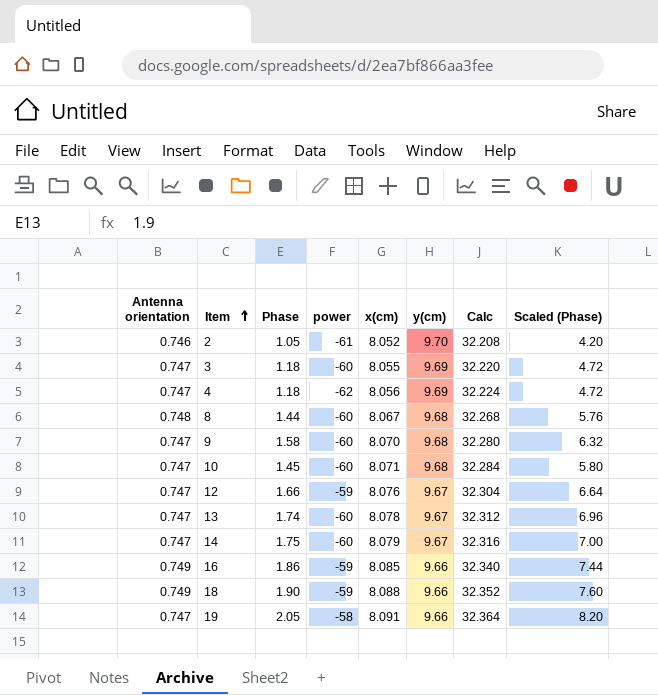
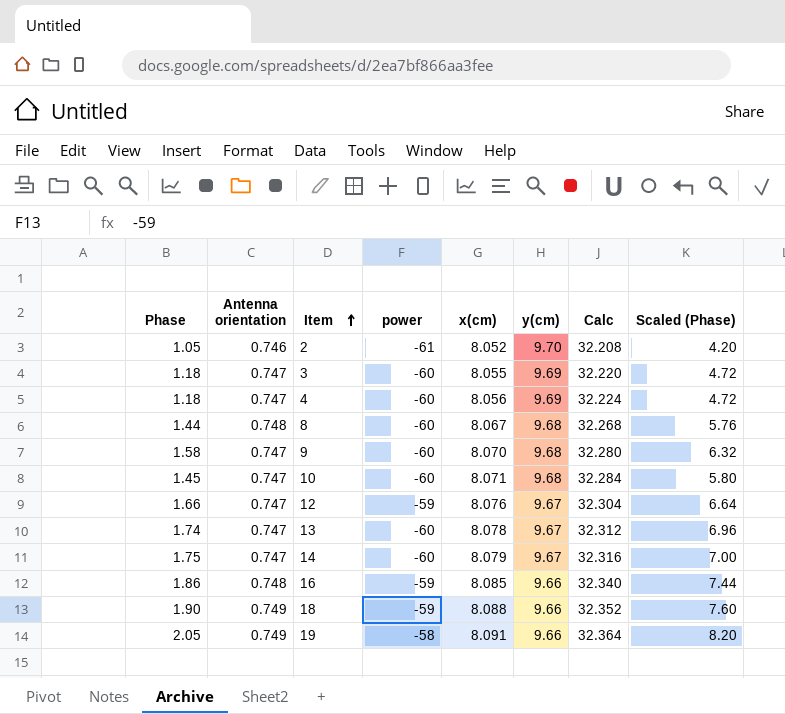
column Phase | position: 3 -> 1
4 | power: -62 -> -60
16 | Antenna orientation: 0.749 -> 0.748
19 | Antenna orientation: 0.747 -> 0.749

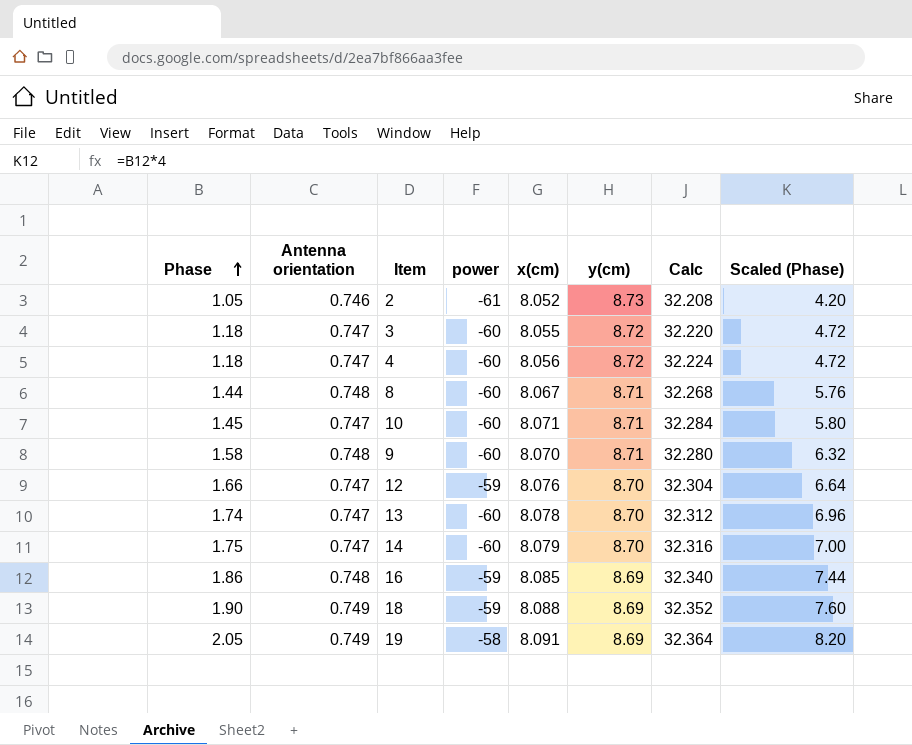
row order: Item ascending -> Phase ascending
2 | y(cm): 9.70 -> 8.73
3 | y(cm): 9.69 -> 8.72
4 | y(cm): 9.69 -> 8.72
8 | y(cm): 9.68 -> 8.71
10 | y(cm): 9.68 -> 8.71
9 | Antenna orientation: 0.747 -> 0.748
9 | y(cm): 9.68 -> 8.71
12 | y(cm): 9.67 -> 8.70
13 | y(cm): 9.67 -> 8.70
14 | y(cm): 9.67 -> 8.70
16 | y(cm): 9.66 -> 8.69
18 | y(cm): 9.66 -> 8.69
19 | y(cm): 9.66 -> 8.69

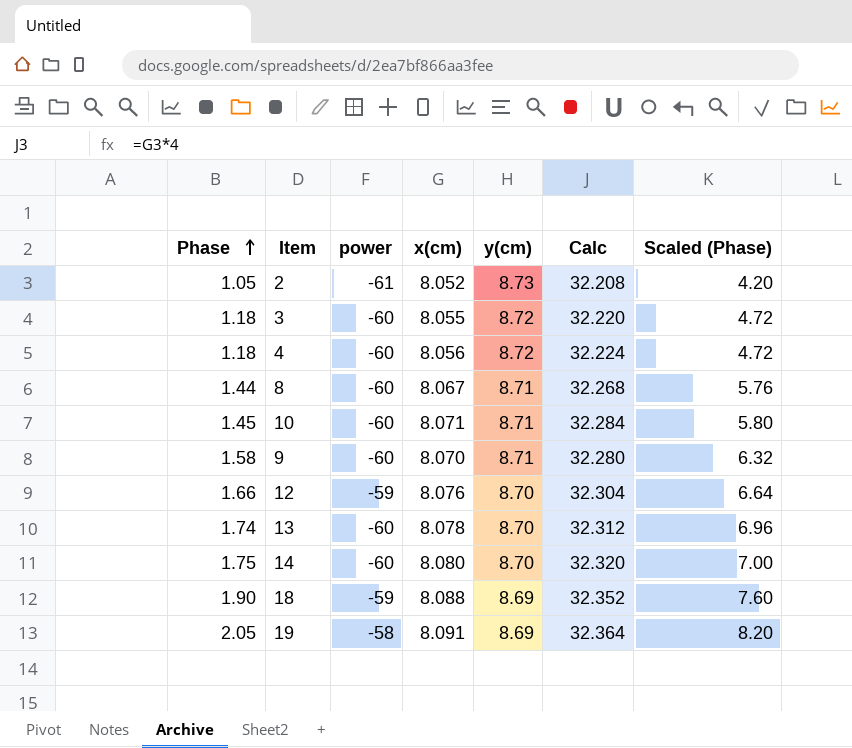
column Antenna orientation | position: 2 -> none
row 16: 1.86 | 0.748 | -59 | 8.085 | 8.69 | 32.340 | 7.44 -> none
14 | x(cm): 8.079 -> 8.080
14 | Calc: 32.316 -> 32.320

